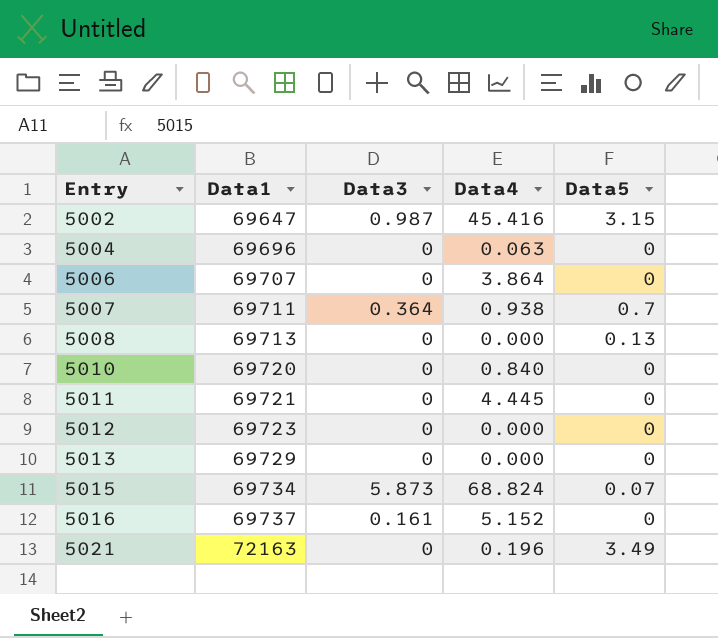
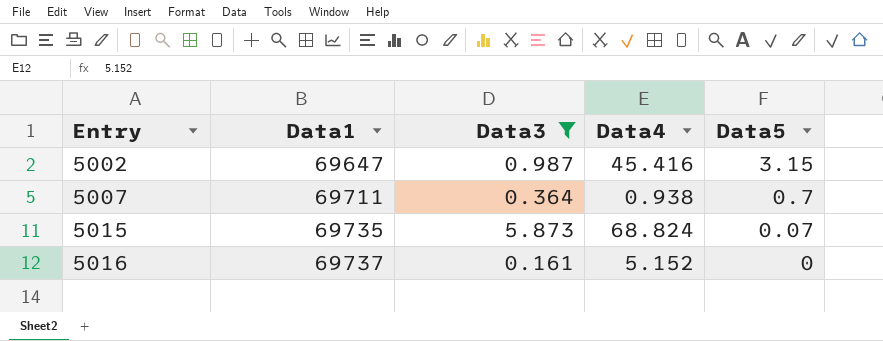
filter: none -> Data3 != 0
5015 | Data1: 69734 -> 69735

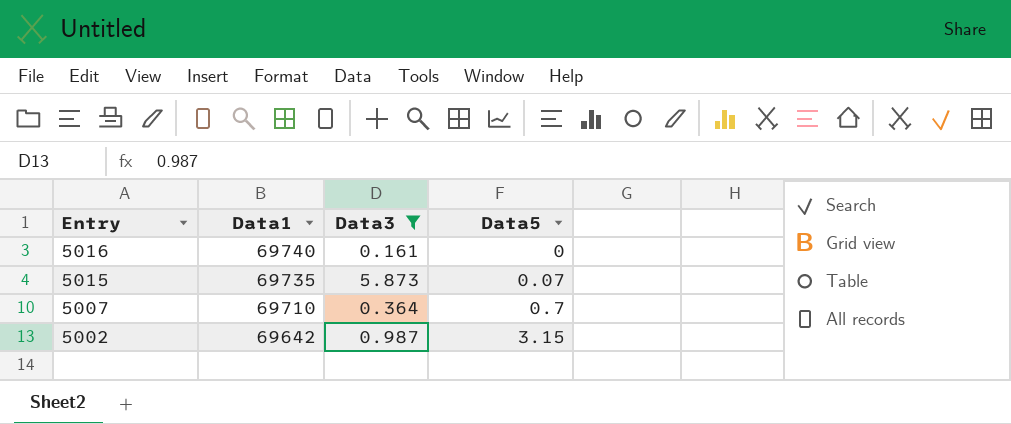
row order: Entry ascending -> Entry descending
column Data4 | position: 4 -> none
5016 | Data1: 69737 -> 69740
5007 | Data1: 69711 -> 69710
5002 | Data1: 69647 -> 69642

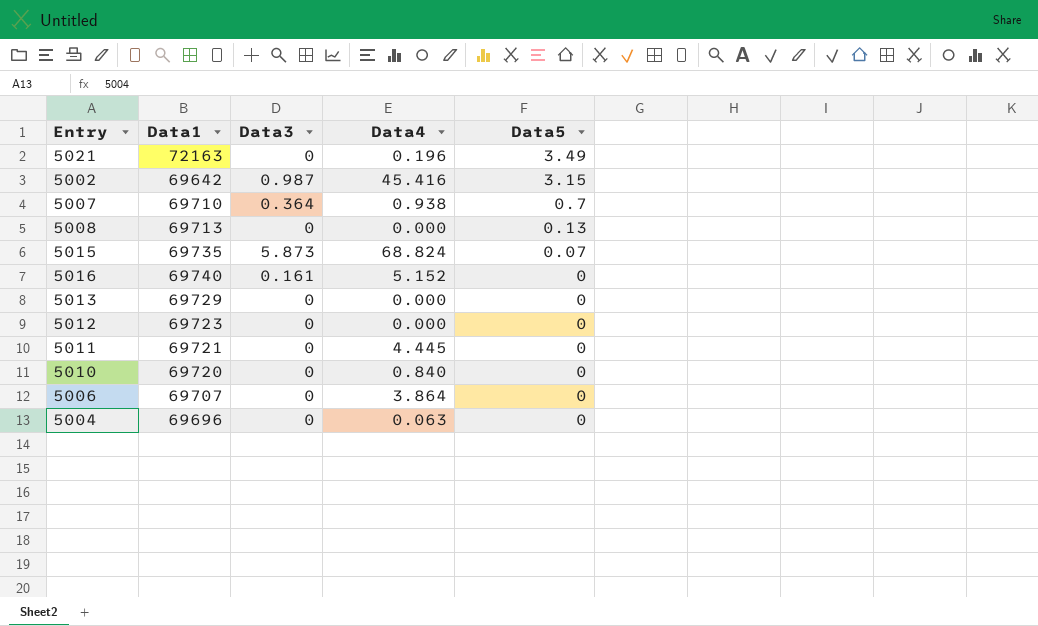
filter: Data3 != 0 -> none
row order: Entry descending -> Data5 descending
column Data4 | position: none -> 4

